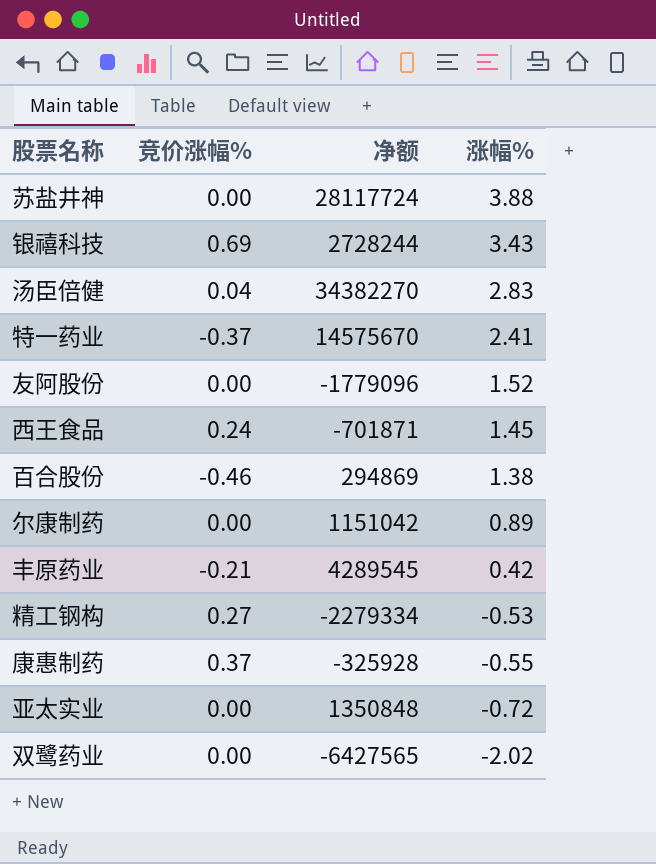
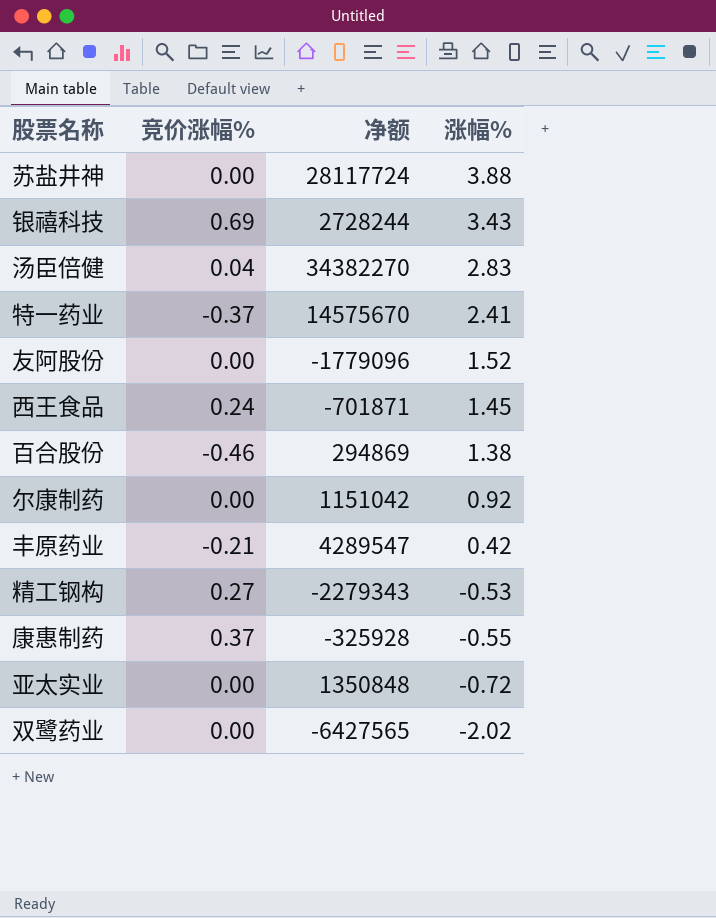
尔康制药 | 涨幅%: 0.89 -> 0.92
丰原药业 | 净额: 4289545 -> 4289547
精工钢构 | 净额: -2279334 -> -2279343

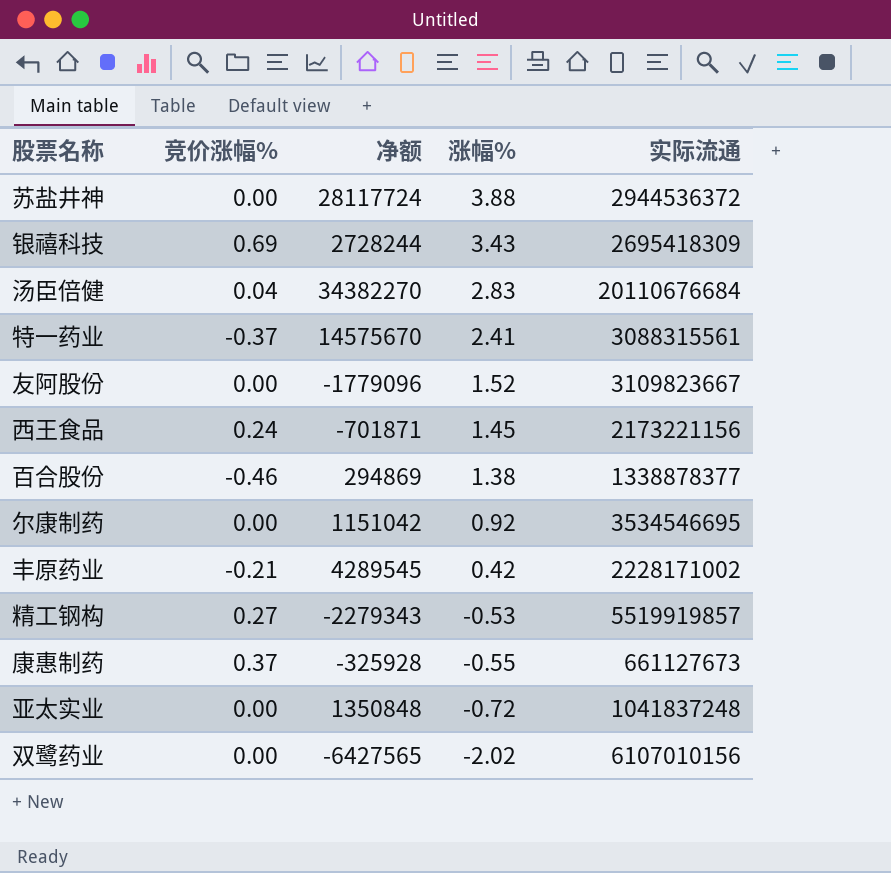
column 实际流通 | position: none -> 5
丰原药业 | 净额: 4289547 -> 4289545

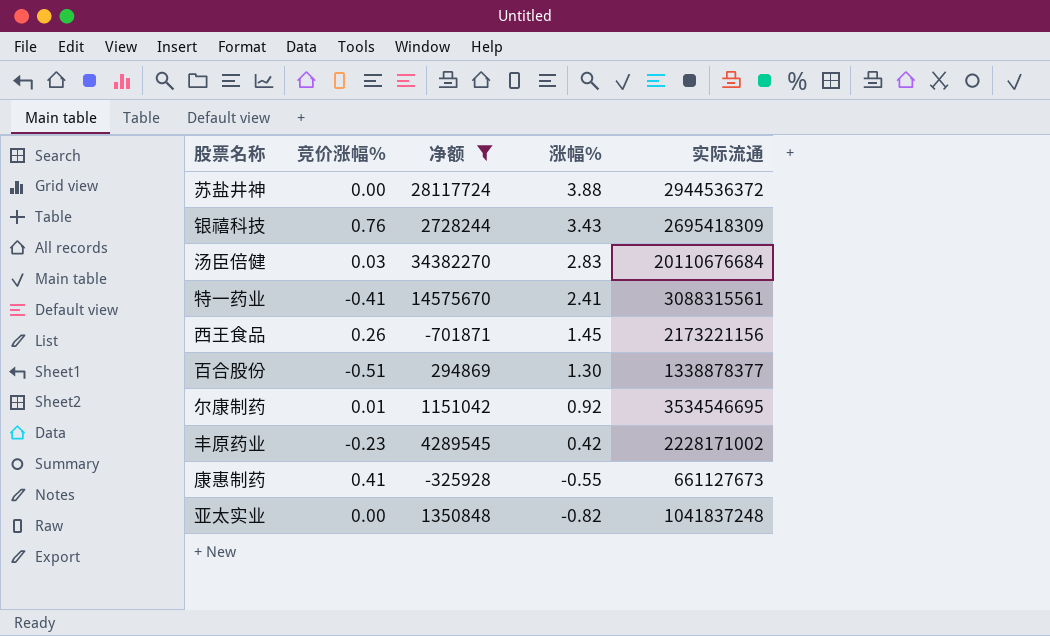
filter: none -> 净额 >= -701871
银禧科技 | 竞价涨幅%: 0.69 -> 0.76
汤臣倍健 | 竞价涨幅%: 0.04 -> 0.03
特一药业 | 竞价涨幅%: -0.37 -> -0.41
西王食品 | 竞价涨幅%: 0.24 -> 0.26
百合股份 | 竞价涨幅%: -0.46 -> -0.51
百合股份 | 涨幅%: 1.38 -> 1.30
尔康制药 | 竞价涨幅%: 0.00 -> 0.01
丰原药业 | 竞价涨幅%: -0.21 -> -0.23
康惠制药 | 竞价涨幅%: 0.37 -> 0.41
亚太实业 | 涨幅%: -0.72 -> -0.82

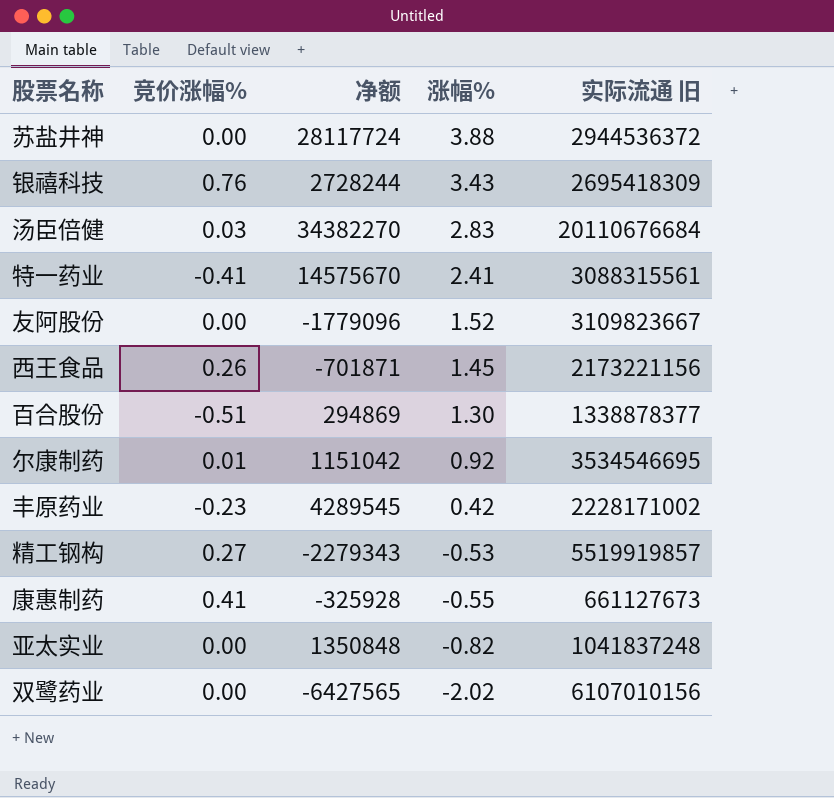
filter: 净额 >= -701871 -> none
column name: 实际流通 -> 实际流通 旧

